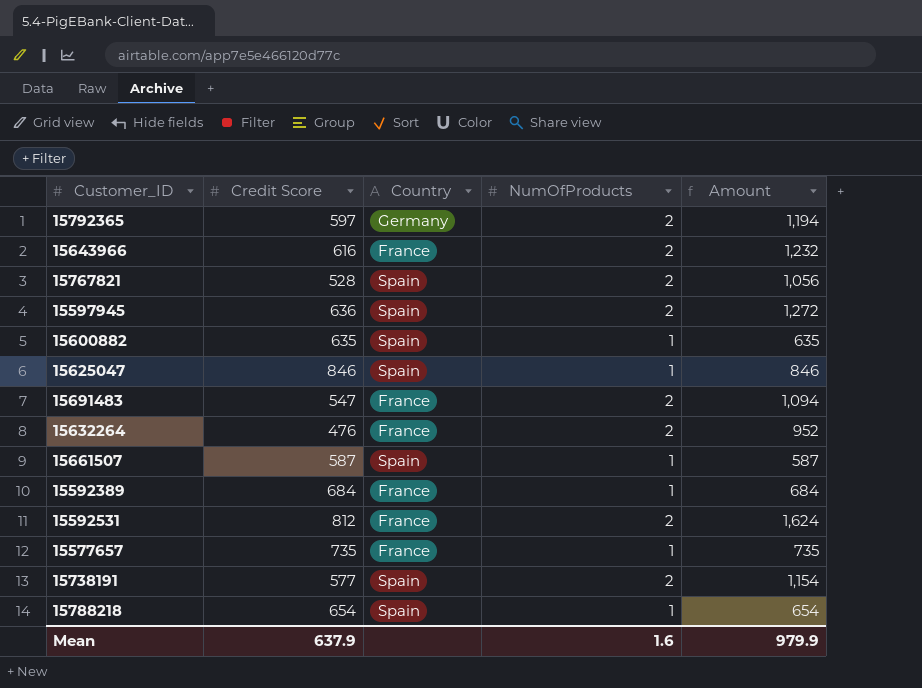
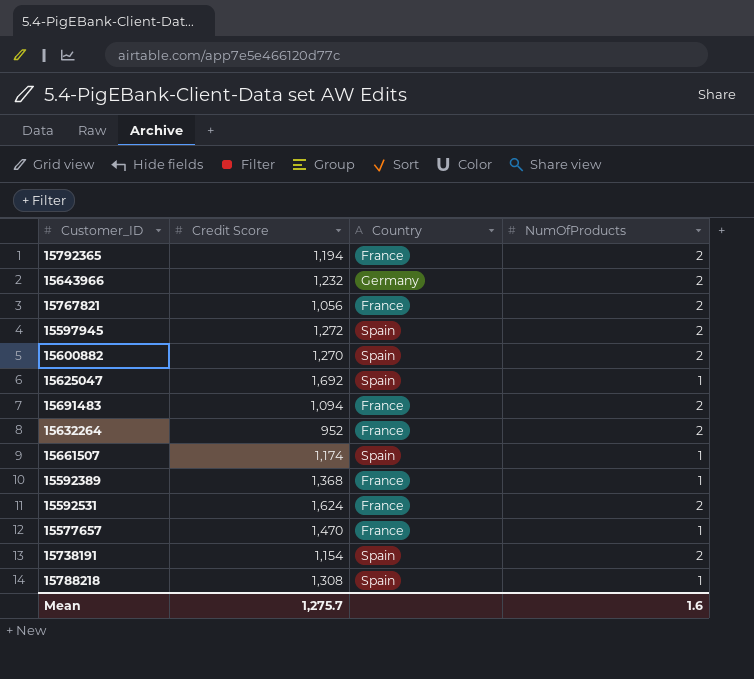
column Amount | formula: [Credit Score] * [NumOfProducts] -> none
15792365 | Credit Score: 597 -> 1,194
15792365 | Country: Germany -> France
15643966 | Credit Score: 616 -> 1,232
15643966 | Country: France -> Germany
15767821 | Credit Score: 528 -> 1,056
15767821 | Country: Spain -> France
15597945 | Credit Score: 636 -> 1,272
15600882 | Credit Score: 635 -> 1,270
15600882 | NumOfProducts: 1 -> 2
15625047 | Credit Score: 846 -> 1,692
15691483 | Credit Score: 547 -> 1,094
15632264 | Credit Score: 476 -> 952
15661507 | Credit Score: 587 -> 1,174
15592389 | Credit Score: 684 -> 1,368
15592531 | Credit Score: 812 -> 1,624
15577657 | Credit Score: 735 -> 1,470
15738191 | Credit Score: 577 -> 1,154
15788218 | Credit Score: 654 -> 1,308
Mean | Credit Score: 637.9 -> 1,275.7

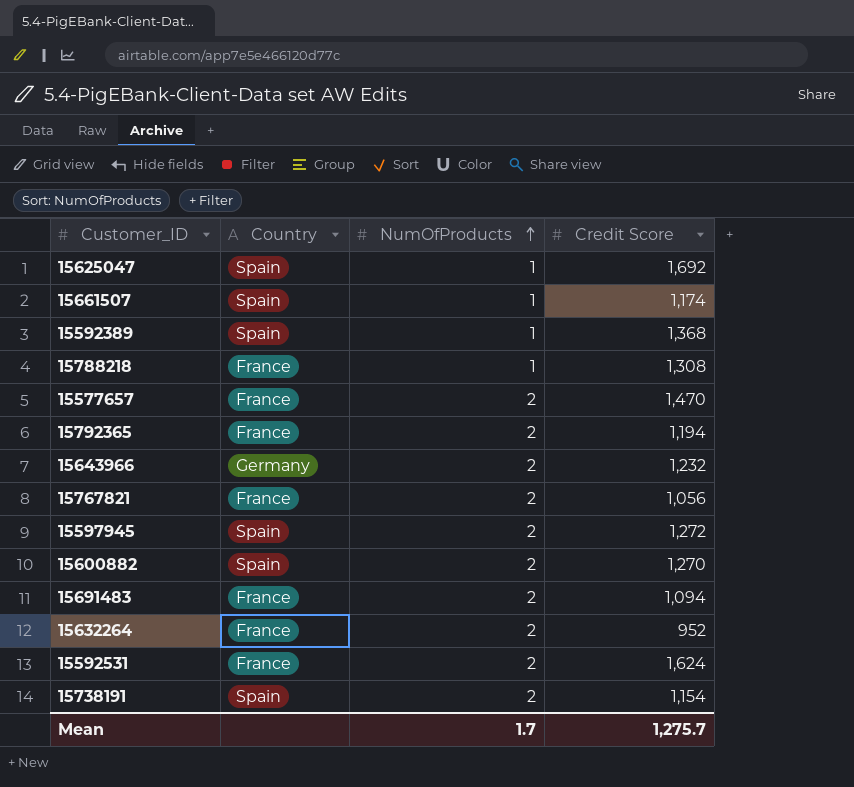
row order: none -> NumOfProducts ascending
column Credit Score | position: 2 -> 4
15592389 | Country: France -> Spain
15788218 | Country: Spain -> France
15577657 | NumOfProducts: 1 -> 2
Mean | NumOfProducts: 1.6 -> 1.7

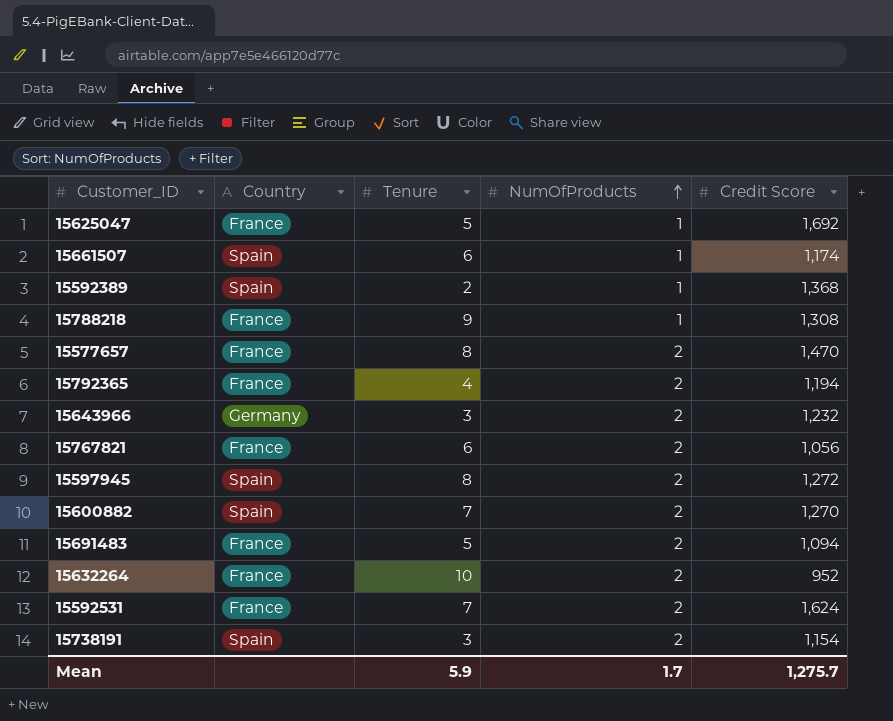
column Tenure | position: none -> 3
15625047 | Country: Spain -> France

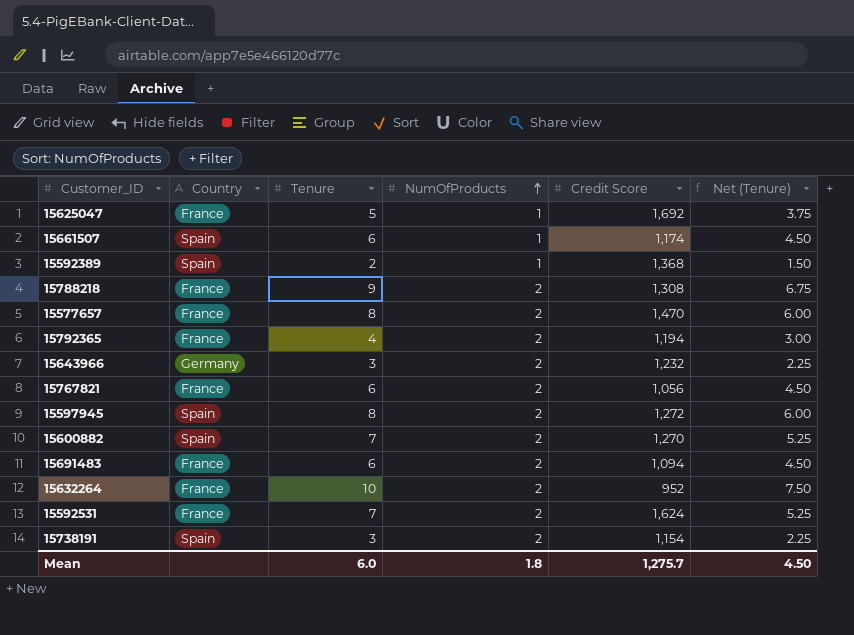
column Net (Tenure) | formula: none -> [Tenure] * 0.75
15788218 | NumOfProducts: 1 -> 2
15691483 | Tenure: 5 -> 6
Mean | Tenure: 5.9 -> 6.0
Mean | NumOfProducts: 1.7 -> 1.8

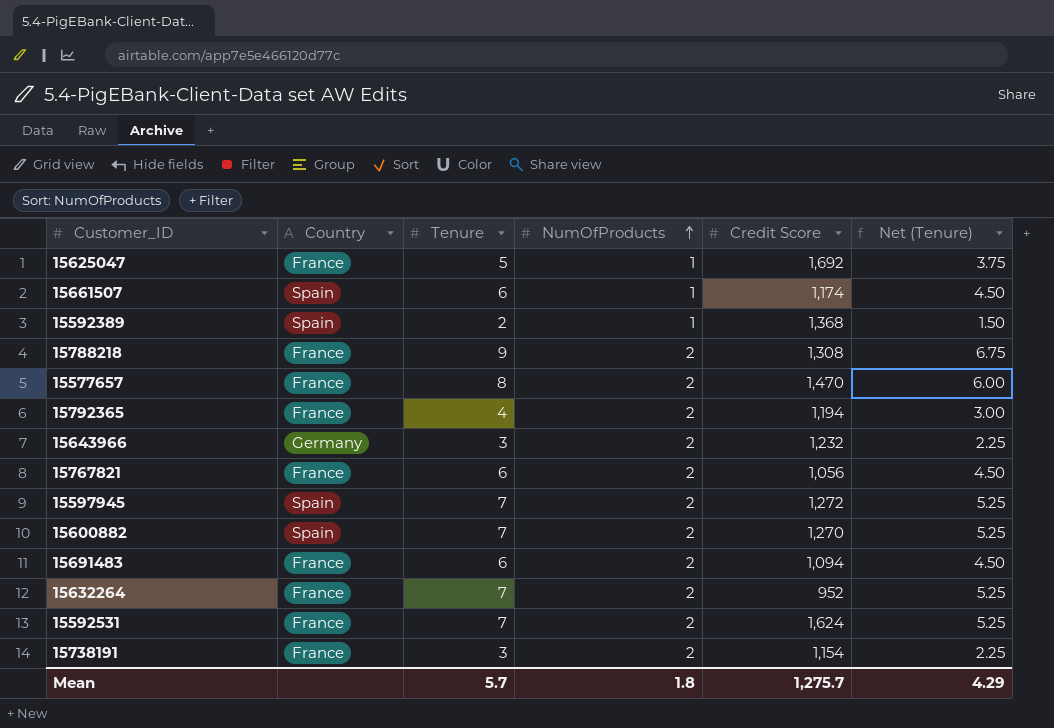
15597945 | Tenure: 8 -> 7
15597945 | Net (Tenure): 6.00 -> 5.25
15632264 | Tenure: 10 -> 7
15632264 | Net (Tenure): 7.50 -> 5.25
15738191 | Country: Spain -> France
Mean | Tenure: 6.0 -> 5.7
Mean | Net (Tenure): 4.50 -> 4.29

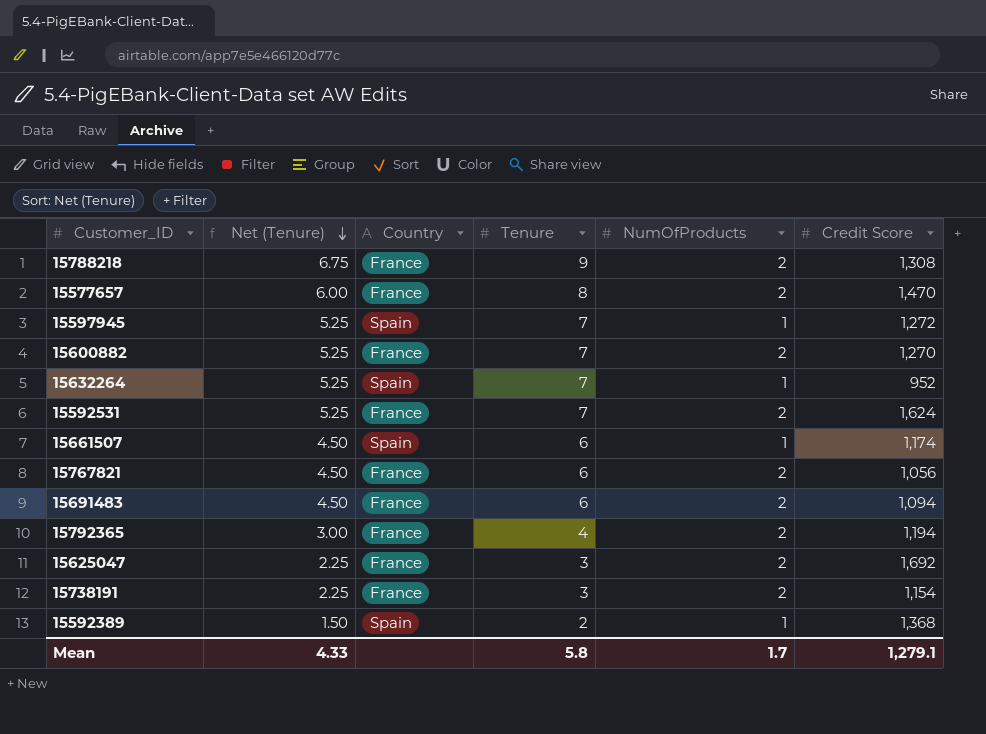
row order: NumOfProducts ascending -> Net (Tenure) descending
column Net (Tenure) | position: 6 -> 2
row 15643966: Germany | 3 | 2 | 1,232 | 2.25 -> none
15597945 | NumOfProducts: 2 -> 1
15600882 | Country: Spain -> France
15632264 | Country: France -> Spain
15632264 | NumOfProducts: 2 -> 1
15625047 | Net (Tenure): 3.75 -> 2.25
15625047 | Tenure: 5 -> 3
15625047 | NumOfProducts: 1 -> 2
Mean | Net (Tenure): 4.29 -> 4.33
Mean | Tenure: 5.7 -> 5.8
Mean | NumOfProducts: 1.8 -> 1.7
Mean | Credit Score: 1,275.7 -> 1,279.1

